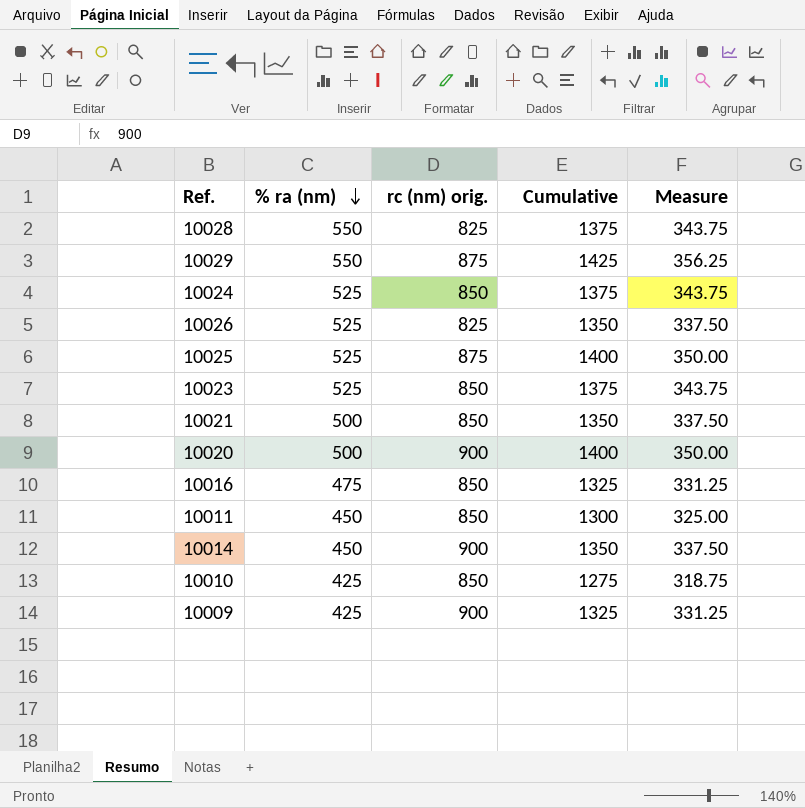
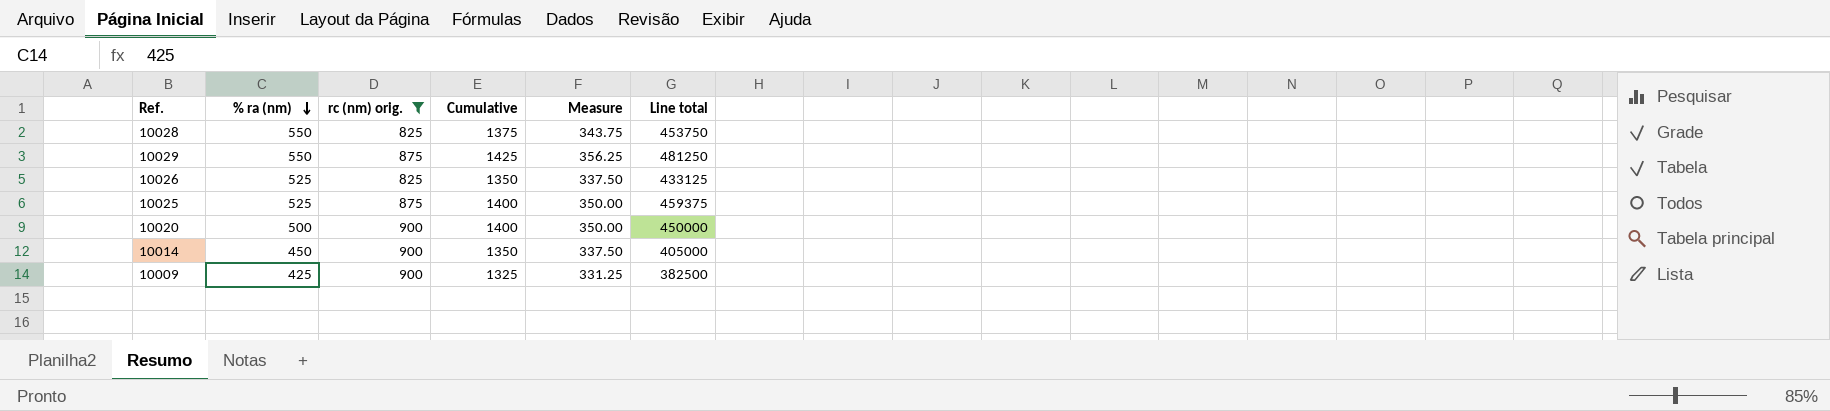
filter: none -> rc (nm) orig. != 850
column Line total | formula: none -> [% ra (nm)] * [rc (nm) orig.]

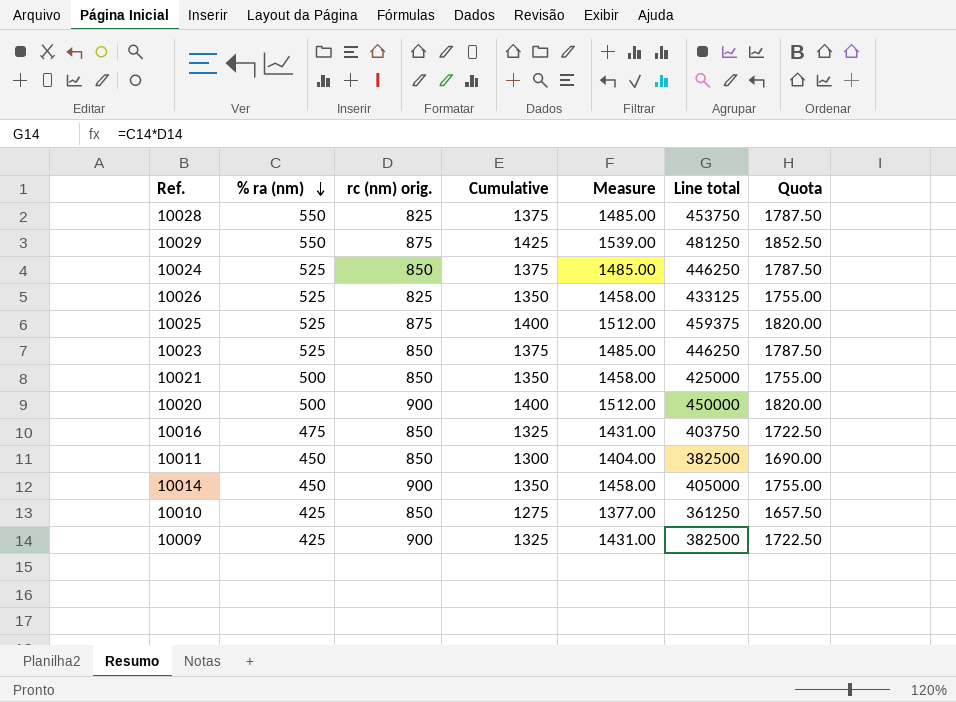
filter: rc (nm) orig. != 850 -> none
column Measure | formula: [Cumulative] * 0.25 -> [Cumulative] * 1.08
column Quota | formula: none -> [Cumulative] * 1.3

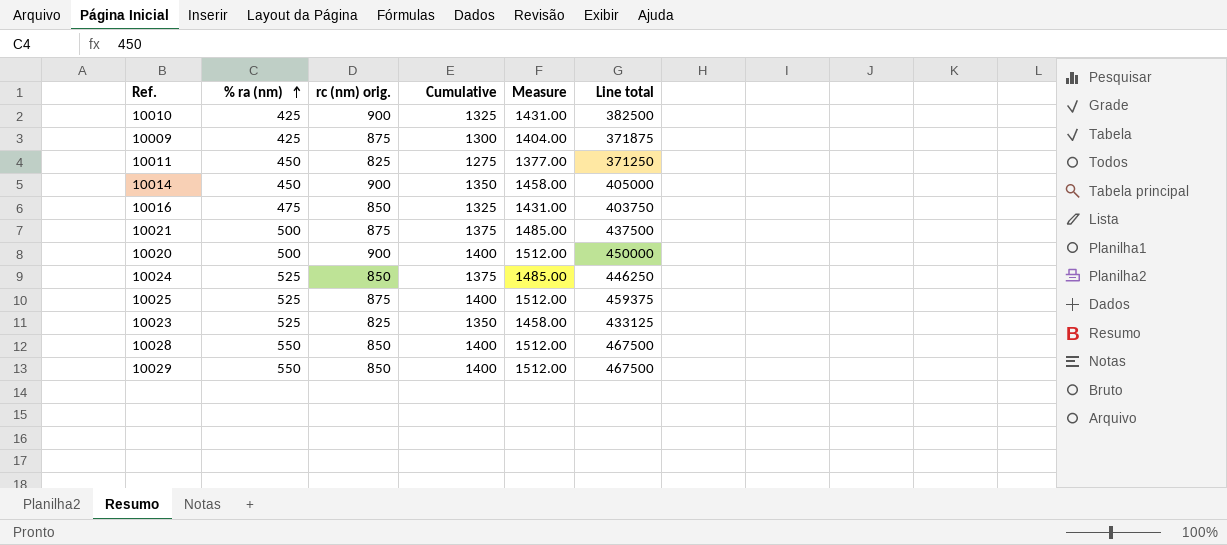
row order: % ra (nm) descending -> % ra (nm) ascending
column Quota | formula: [Cumulative] * 1.3 -> none
row 10026: 525 | 825 | 1350 | 1458.00 | 433125 | 1755.00 -> none
10010 | rc (nm) orig.: 850 -> 900
10010 | Cumulative: 1275 -> 1325
10010 | Measure: 1377.00 -> 1431.00
10010 | Line total: 361250 -> 382500
10009 | rc (nm) orig.: 900 -> 875
10009 | Cumulative: 1325 -> 1300
10009 | Measure: 1431.00 -> 1404.00
10009 | Line total: 382500 -> 371875
10011 | rc (nm) orig.: 850 -> 825
10011 | Cumulative: 1300 -> 1275
10011 | Measure: 1404.00 -> 1377.00
10011 | Line total: 382500 -> 371250
10021 | rc (nm) orig.: 850 -> 875
10021 | Cumulative: 1350 -> 1375
10021 | Measure: 1458.00 -> 1485.00
10021 | Line total: 425000 -> 437500
10023 | rc (nm) orig.: 850 -> 825
10023 | Cumulative: 1375 -> 1350
10023 | Measure: 1485.00 -> 1458.00
10023 | Line total: 446250 -> 433125
10028 | rc (nm) orig.: 825 -> 850
10028 | Cumulative: 1375 -> 1400
10028 | Measure: 1485.00 -> 1512.00
10028 | Line total: 453750 -> 467500
10029 | rc (nm) orig.: 875 -> 850
10029 | Cumulative: 1425 -> 1400
10029 | Measure: 1539.00 -> 1512.00
10029 | Line total: 481250 -> 467500

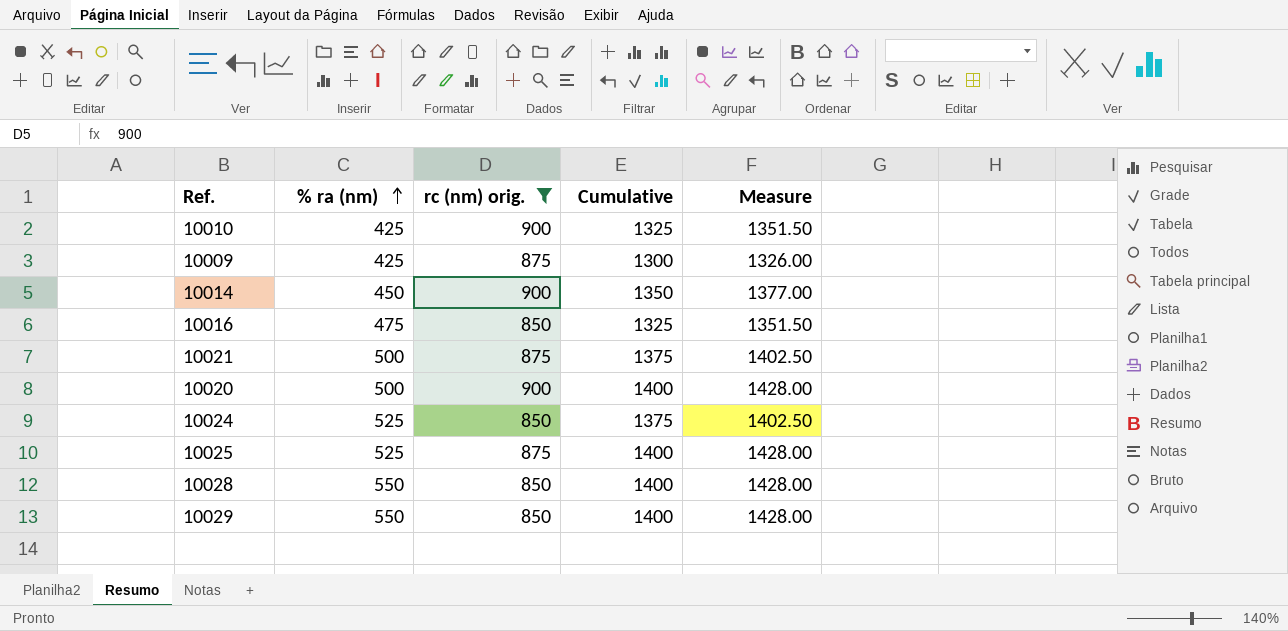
filter: none -> rc (nm) orig. != 825
column Line total | formula: [% ra (nm)] * [rc (nm) orig.] -> none
column Measure | formula: [Cumulative] * 1.08 -> [Cumulative] * 1.02

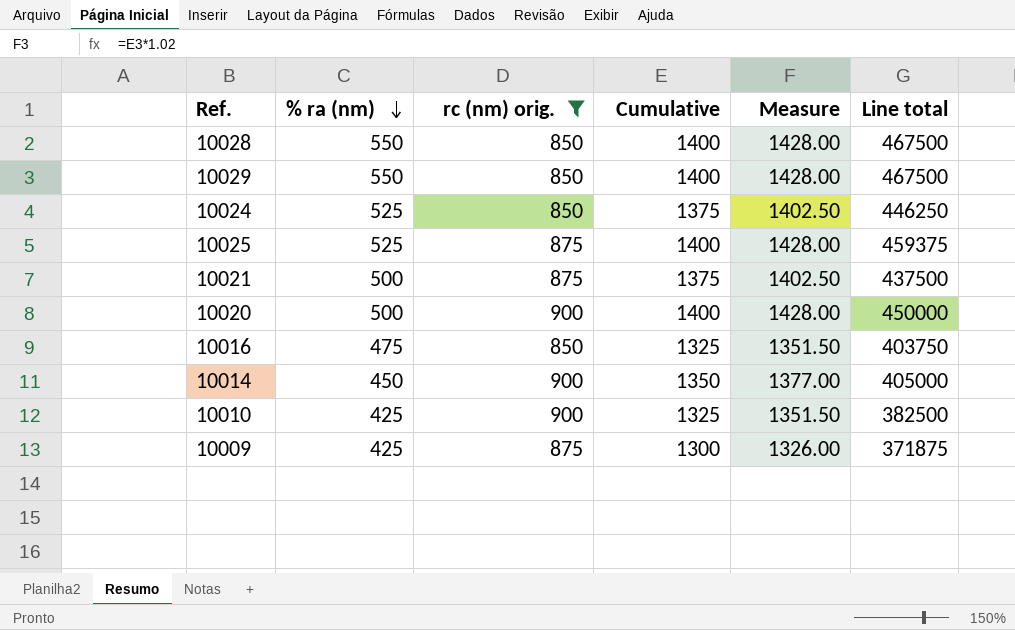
row order: % ra (nm) ascending -> % ra (nm) descending
column Line total | formula: none -> [% ra (nm)] * [rc (nm) orig.]

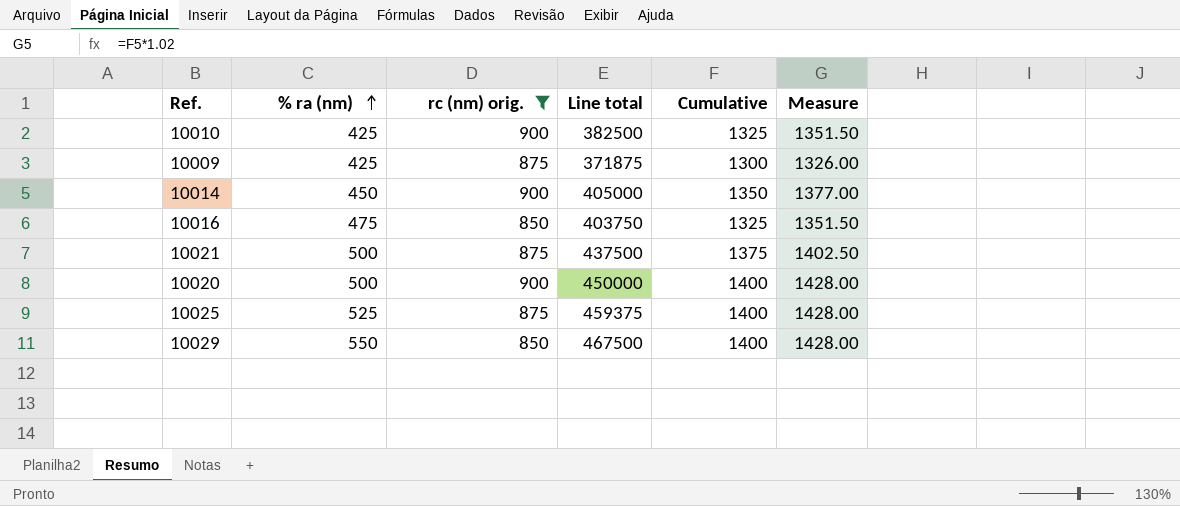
row order: % ra (nm) descending -> % ra (nm) ascending
column Line total | position: 6 -> 4
row 10028: 550 | 850 | 1400 | 1428.00 | 467500 -> none
row 10024: 525 | 850 | 1375 | 1402.50 | 446250 -> none

